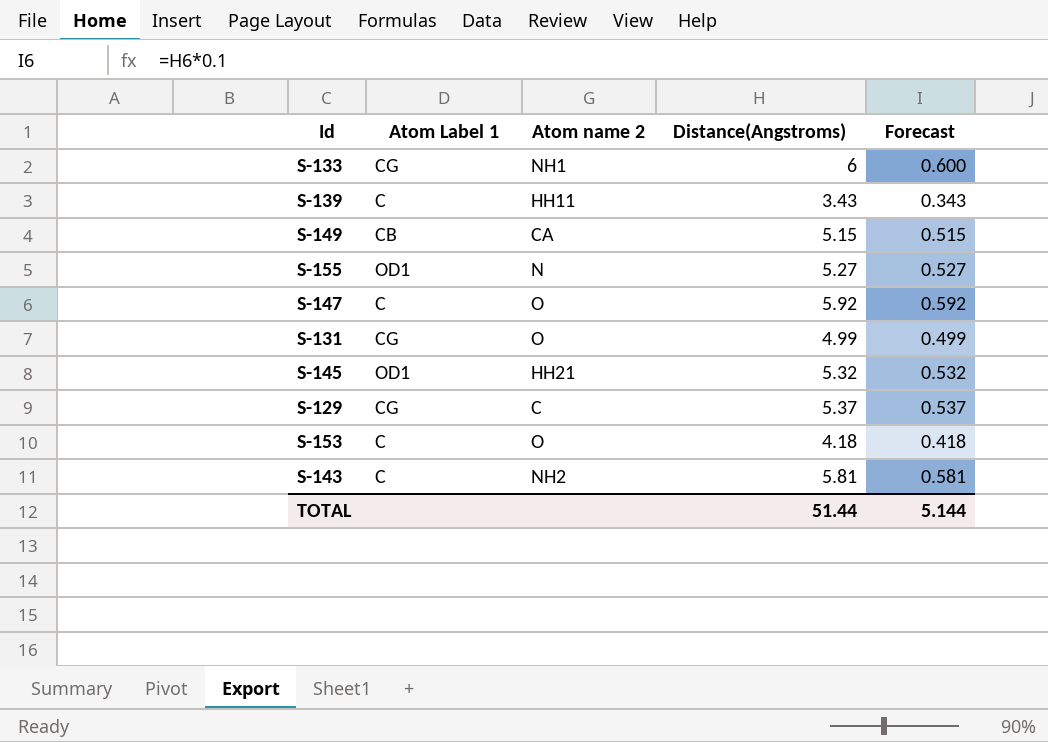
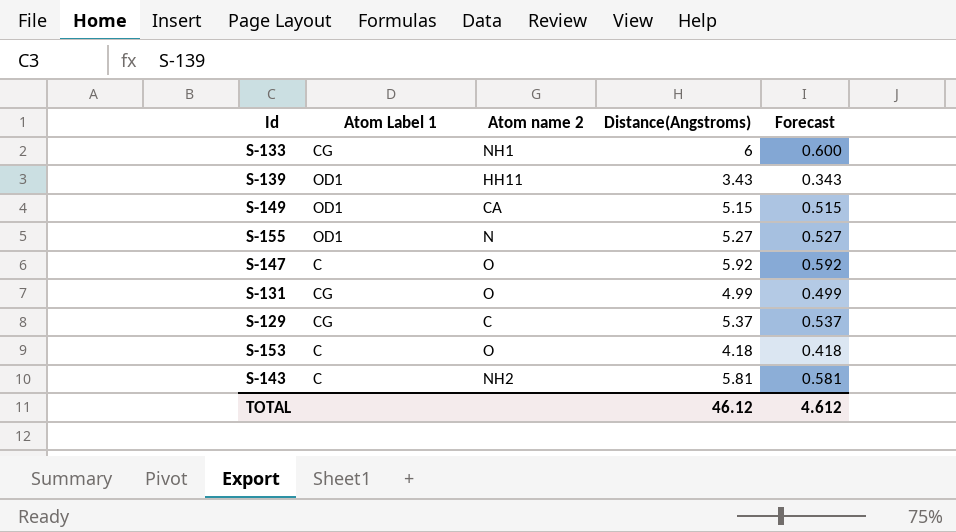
row S-145: OD1 | HH21 | 5.32 | 0.532 -> none
S-139 | Atom Label 1: C -> OD1
S-149 | Atom Label 1: CB -> OD1
TOTAL | Distance(Angstroms): 51.44 -> 46.12
TOTAL | Forecast: 5.144 -> 4.612

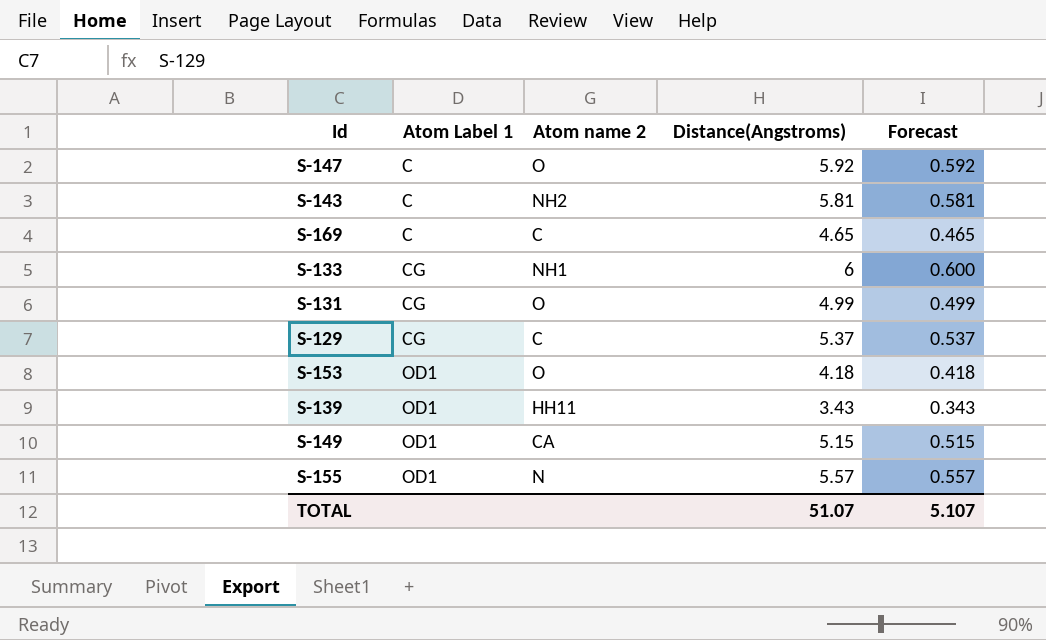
row order: none -> Atom Label 1 ascending
row S-169: none -> C | C | 4.65 | 0.465
S-153 | Atom Label 1: C -> OD1
S-155 | Distance(Angstroms): 5.27 -> 5.57
S-155 | Forecast: 0.527 -> 0.557
TOTAL | Distance(Angstroms): 46.12 -> 51.07
TOTAL | Forecast: 4.612 -> 5.107

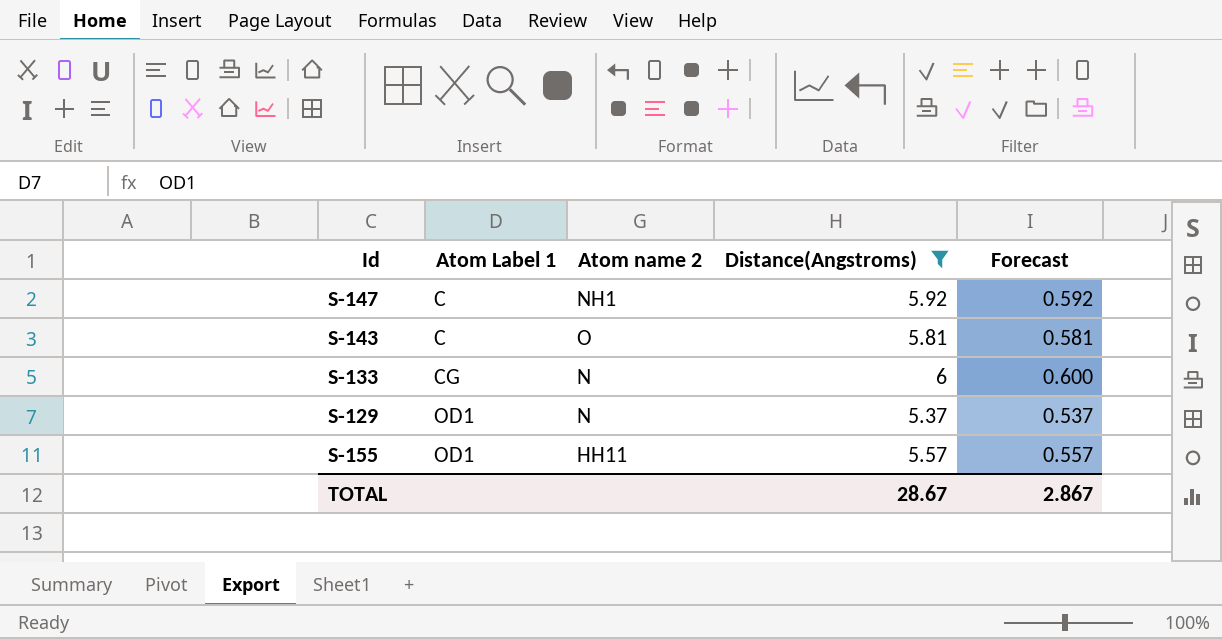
filter: none -> Distance(Angstroms) >= 5.37
S-147 | Atom name 2: O -> NH1
S-143 | Atom name 2: NH2 -> O
S-133 | Atom name 2: NH1 -> N
S-129 | Atom Label 1: CG -> OD1
S-129 | Atom name 2: C -> N
S-155 | Atom name 2: N -> HH11
TOTAL | Distance(Angstroms): 51.07 -> 28.67
TOTAL | Forecast: 5.107 -> 2.867

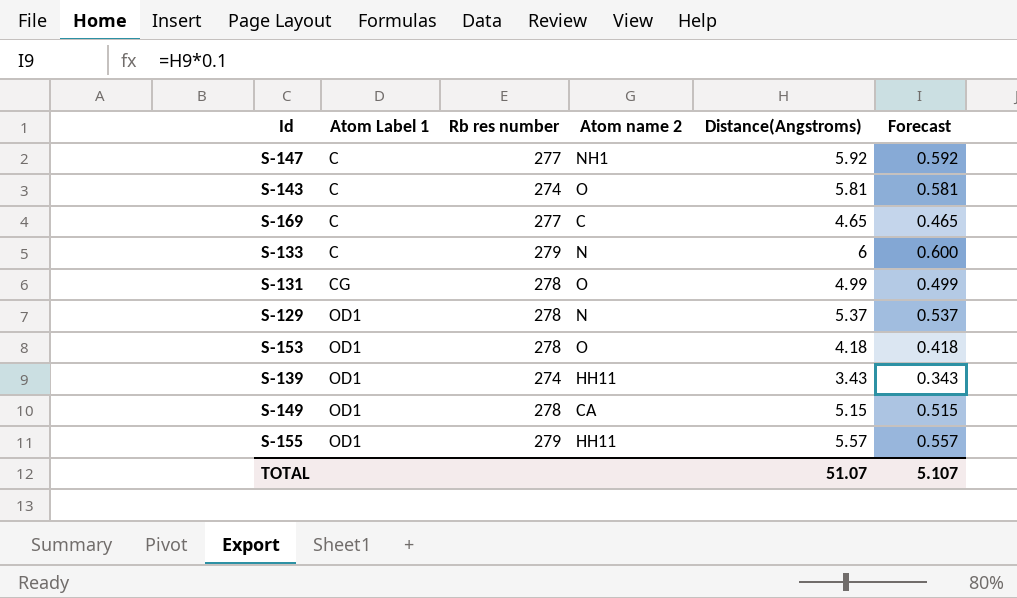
filter: Distance(Angstroms) >= 5.37 -> none
column Rb res number | position: none -> 3
S-133 | Atom Label 1: CG -> C
TOTAL | Distance(Angstroms): 28.67 -> 51.07
TOTAL | Forecast: 2.867 -> 5.107

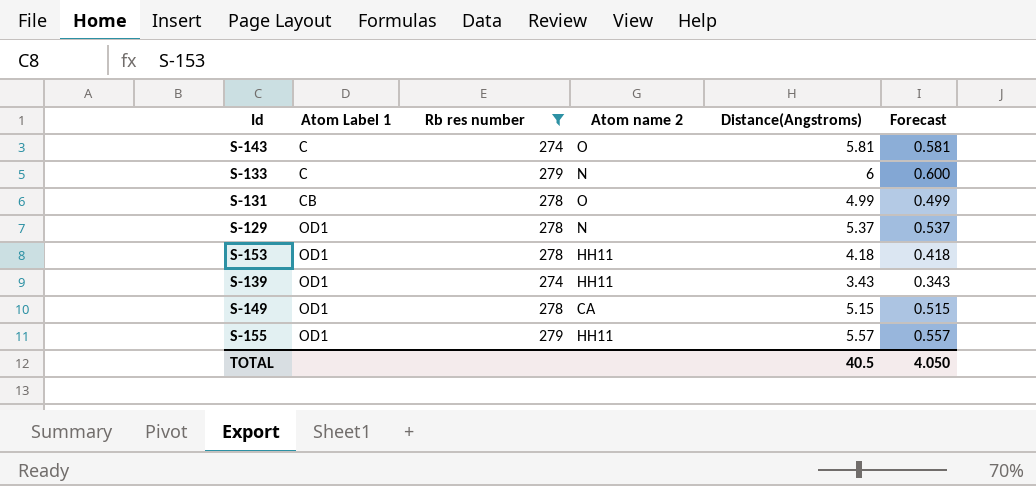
filter: none -> Rb res number != 277
S-131 | Atom Label 1: CG -> CB
S-153 | Atom name 2: O -> HH11
TOTAL | Distance(Angstroms): 51.07 -> 40.5
TOTAL | Forecast: 5.107 -> 4.050

